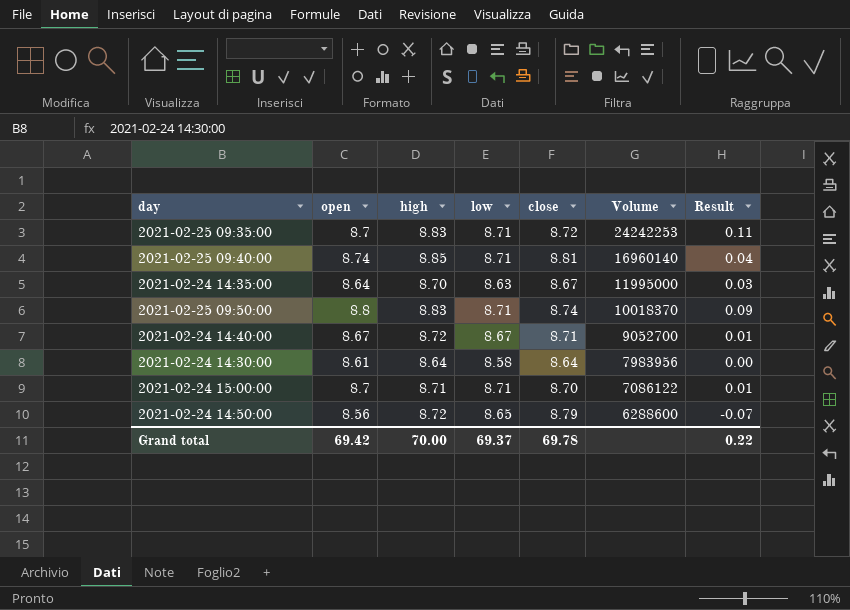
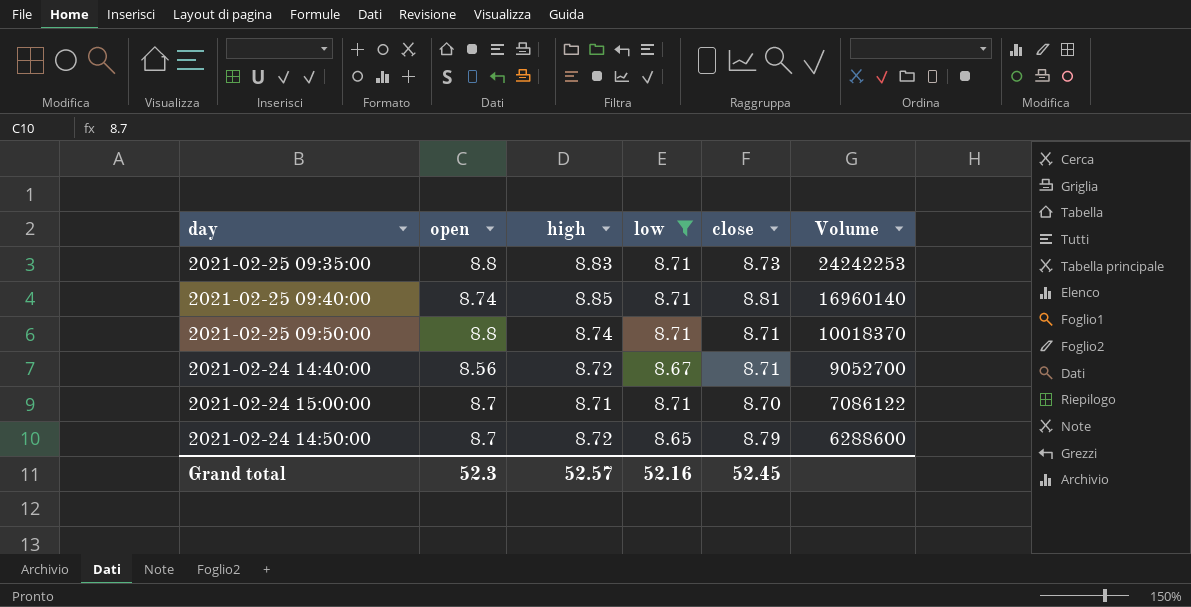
filter: none -> low >= 8.65
column Result | formula: [high] - [close] -> none
2021-02-25 09:35:00 | open: 8.7 -> 8.8
2021-02-25 09:35:00 | close: 8.72 -> 8.73
2021-02-25 09:50:00 | high: 8.83 -> 8.74
2021-02-25 09:50:00 | close: 8.74 -> 8.71
2021-02-24 14:40:00 | open: 8.67 -> 8.56
2021-02-24 14:50:00 | open: 8.56 -> 8.7
Grand total | open: 69.42 -> 52.3
Grand total | high: 70.00 -> 52.57
Grand total | low: 69.37 -> 52.16
Grand total | close: 69.78 -> 52.45

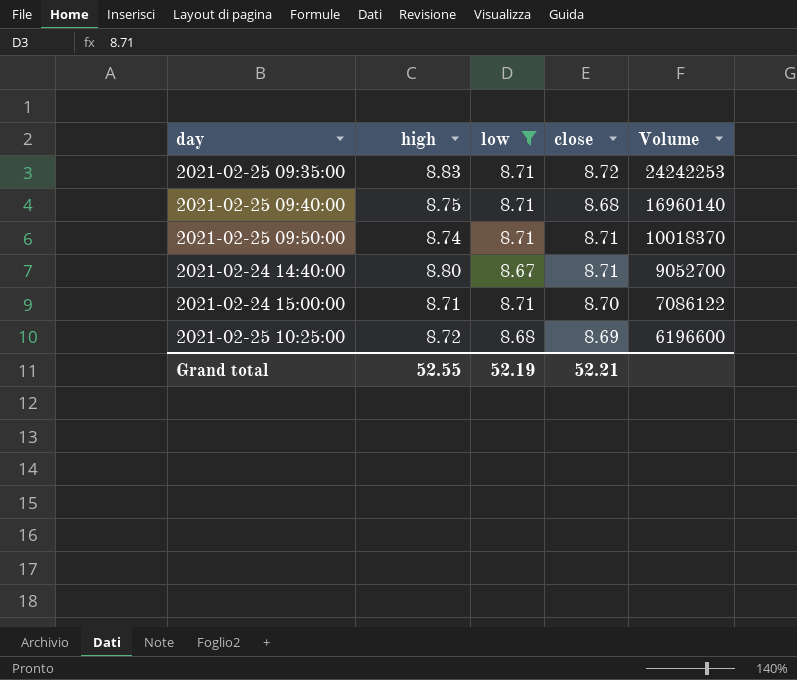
column open | position: 2 -> none
row 2021-02-24 14:50:00: 8.7 | 8.72 | 8.65 | 8.79 | 6288600 -> none
2021-02-25 09:35:00 | close: 8.73 -> 8.72
2021-02-25 09:40:00 | high: 8.85 -> 8.75
2021-02-25 09:40:00 | close: 8.81 -> 8.68
2021-02-24 14:40:00 | high: 8.72 -> 8.80
row 2021-02-25 10:25:00: none -> 8.72 | 8.68 | 8.69 | 6196600
Grand total | high: 52.57 -> 52.55
Grand total | low: 52.16 -> 52.19
Grand total | close: 52.45 -> 52.21

